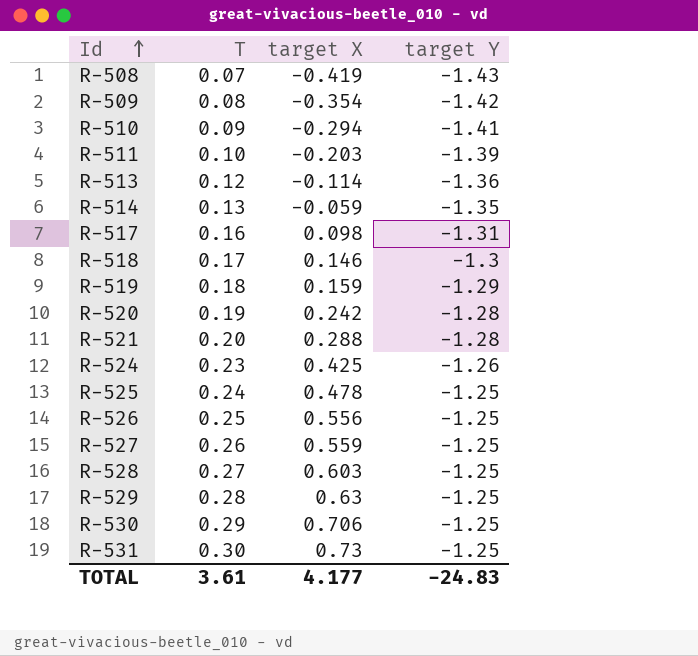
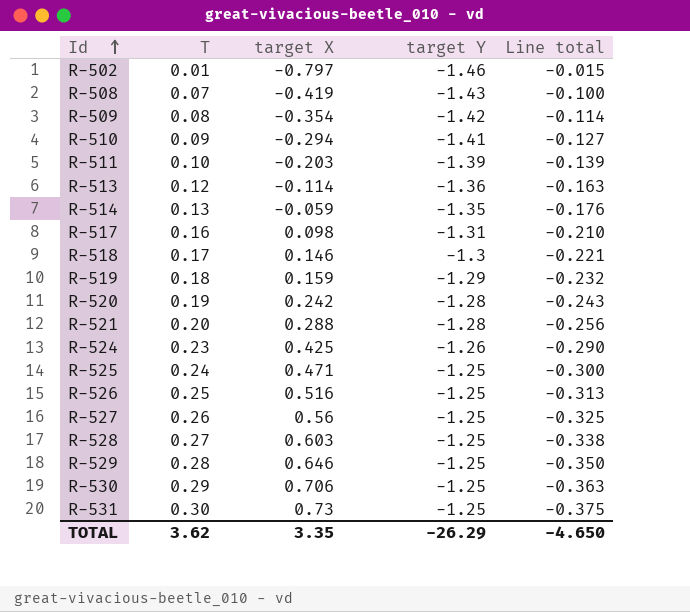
column Line total | formula: none -> [T] * [target Y]
row R-502: none -> 0.01 | -0.797 | -1.46 | -0.015
R-525 | target X: 0.478 -> 0.471
R-526 | target X: 0.556 -> 0.516
R-527 | target X: 0.559 -> 0.56
R-529 | target X: 0.63 -> 0.646
TOTAL | T: 3.61 -> 3.62
TOTAL | target X: 4.177 -> 3.35
TOTAL | target Y: -24.83 -> -26.29

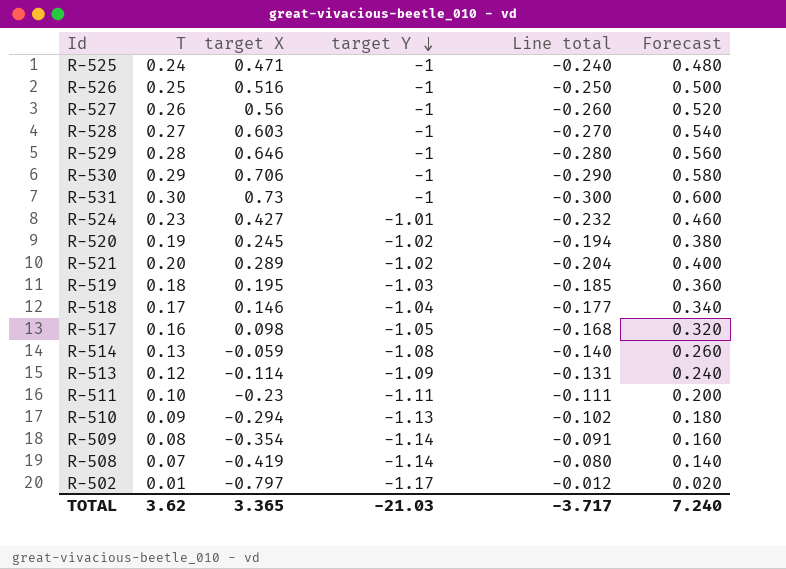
row order: Id ascending -> target Y descending
column Forecast | formula: none -> [T] * 2
R-525 | target Y: -1.25 -> -1
R-525 | Line total: -0.300 -> -0.240
R-526 | target Y: -1.25 -> -1
R-526 | Line total: -0.313 -> -0.250
R-527 | target Y: -1.25 -> -1
R-527 | Line total: -0.325 -> -0.260
R-528 | target Y: -1.25 -> -1
R-528 | Line total: -0.338 -> -0.270
R-529 | target Y: -1.25 -> -1
R-529 | Line total: -0.350 -> -0.280
R-530 | target Y: -1.25 -> -1
R-530 | Line total: -0.363 -> -0.290
R-531 | target Y: -1.25 -> -1
R-531 | Line total: -0.375 -> -0.300
R-524 | target X: 0.425 -> 0.427
R-524 | target Y: -1.26 -> -1.01
R-524 | Line total: -0.290 -> -0.232
R-520 | target X: 0.242 -> 0.245
R-520 | target Y: -1.28 -> -1.02
R-520 | Line total: -0.243 -> -0.194
R-521 | target X: 0.288 -> 0.289
R-521 | target Y: -1.28 -> -1.02
R-521 | Line total: -0.256 -> -0.204
R-519 | target X: 0.159 -> 0.195
R-519 | target Y: -1.29 -> -1.03
R-519 | Line total: -0.232 -> -0.185
R-518 | target Y: -1.3 -> -1.04
R-518 | Line total: -0.221 -> -0.177
R-517 | target Y: -1.31 -> -1.05
R-517 | Line total: -0.210 -> -0.168
R-514 | target Y: -1.35 -> -1.08
R-514 | Line total: -0.176 -> -0.140
R-513 | target Y: -1.36 -> -1.09
R-513 | Line total: -0.163 -> -0.131
R-511 | target X: -0.203 -> -0.23
R-511 | target Y: -1.39 -> -1.11
R-511 | Line total: -0.139 -> -0.111
R-510 | target Y: -1.41 -> -1.13
R-510 | Line total: -0.127 -> -0.102
R-509 | target Y: -1.42 -> -1.14
R-509 | Line total: -0.114 -> -0.091
R-508 | target Y: -1.43 -> -1.14
R-508 | Line total: -0.100 -> -0.080
R-502 | target Y: -1.46 -> -1.17
R-502 | Line total: -0.015 -> -0.012
TOTAL | target X: 3.35 -> 3.365
TOTAL | target Y: -26.29 -> -21.03
TOTAL | Line total: -4.650 -> -3.717

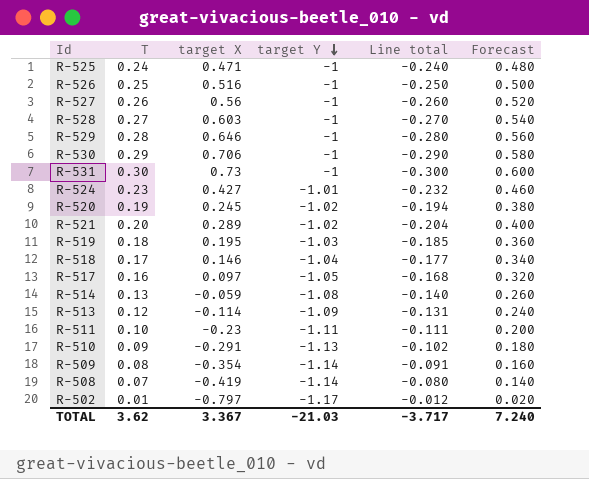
R-517 | target X: 0.098 -> 0.097
R-510 | target X: -0.294 -> -0.291
TOTAL | target X: 3.365 -> 3.367

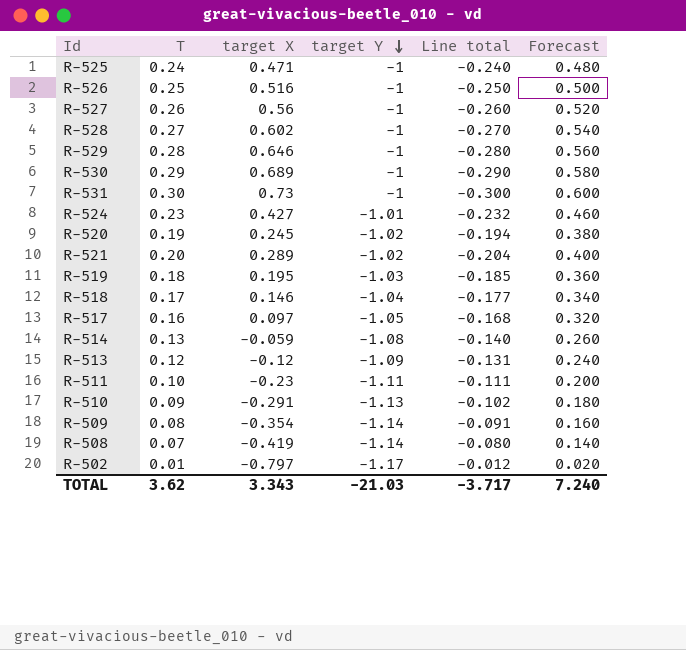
R-528 | target X: 0.603 -> 0.602
R-530 | target X: 0.706 -> 0.689
R-513 | target X: -0.114 -> -0.12
TOTAL | target X: 3.367 -> 3.343

